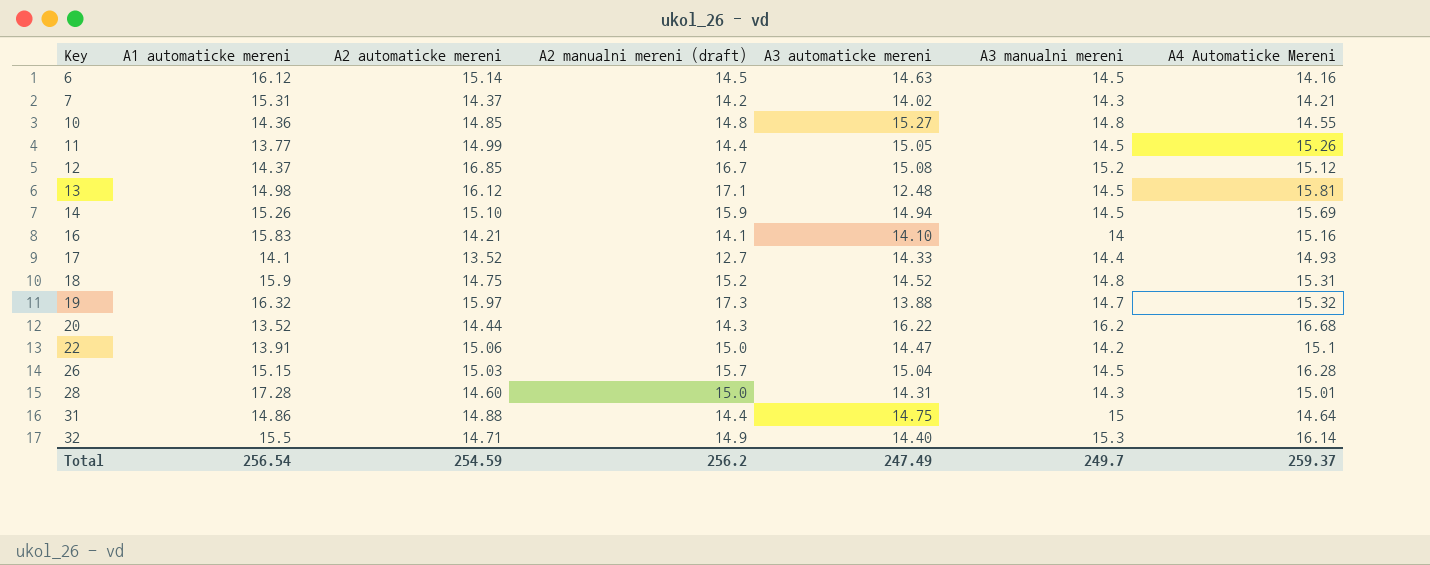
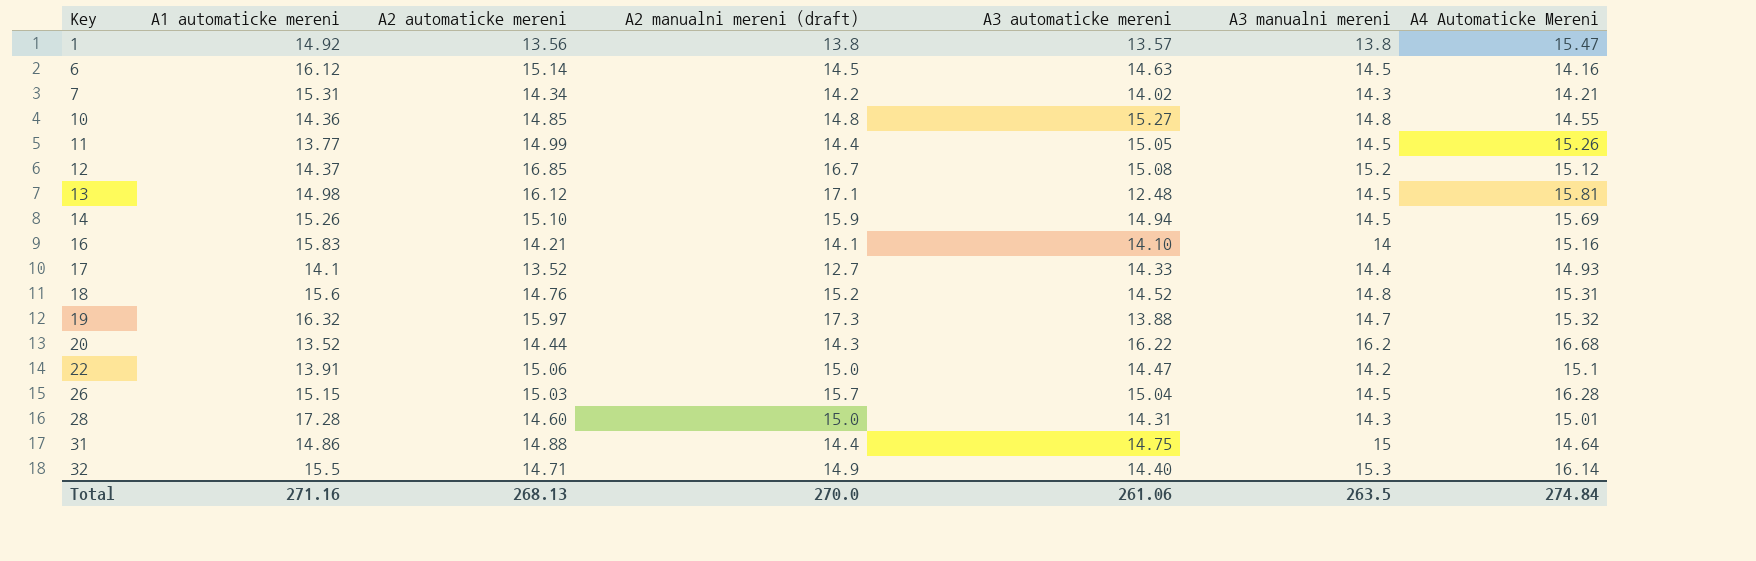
row 1: none -> 14.92 | 13.56 | 13.8 | 13.57 | 13.8 | 15.47
7 | A2 automaticke mereni: 14.37 -> 14.34
18 | A1 automaticke mereni: 15.9 -> 15.6
18 | A2 automaticke mereni: 14.75 -> 14.76
Total | A1 automaticke mereni: 256.54 -> 271.16
Total | A2 automaticke mereni: 254.59 -> 268.13
Total | A2 manualni mereni (draft): 256.2 -> 270.0
Total | A3 automaticke mereni: 247.49 -> 261.06
Total | A3 manualni mereni: 249.7 -> 263.5
Total | A4 Automaticke Mereni: 259.37 -> 274.84

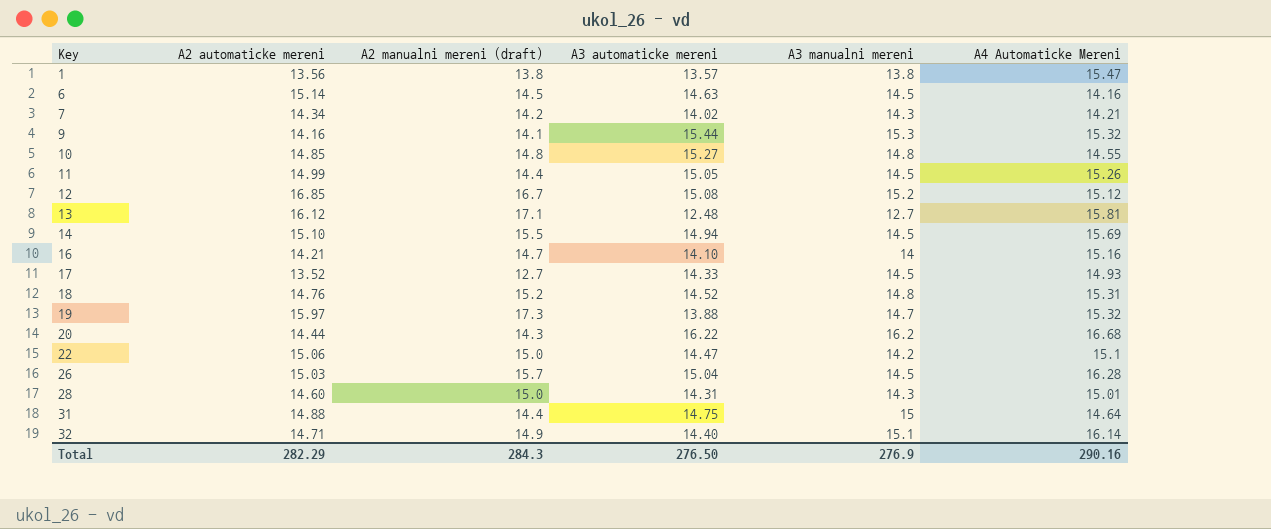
column A1 automaticke mereni | position: 2 -> none
row 9: none -> 14.16 | 14.1 | 15.44 | 15.3 | 15.32
13 | A3 manualni mereni: 14.5 -> 12.7
14 | A2 manualni mereni (draft): 15.9 -> 15.5
16 | A2 manualni mereni (draft): 14.1 -> 14.7
17 | A3 manualni mereni: 14.4 -> 14.5
32 | A3 manualni mereni: 15.3 -> 15.1
Total | A2 automaticke mereni: 268.13 -> 282.29
Total | A2 manualni mereni (draft): 270.0 -> 284.3
Total | A3 automaticke mereni: 261.06 -> 276.50
Total | A3 manualni mereni: 263.5 -> 276.9
Total | A4 Automaticke Mereni: 274.84 -> 290.16

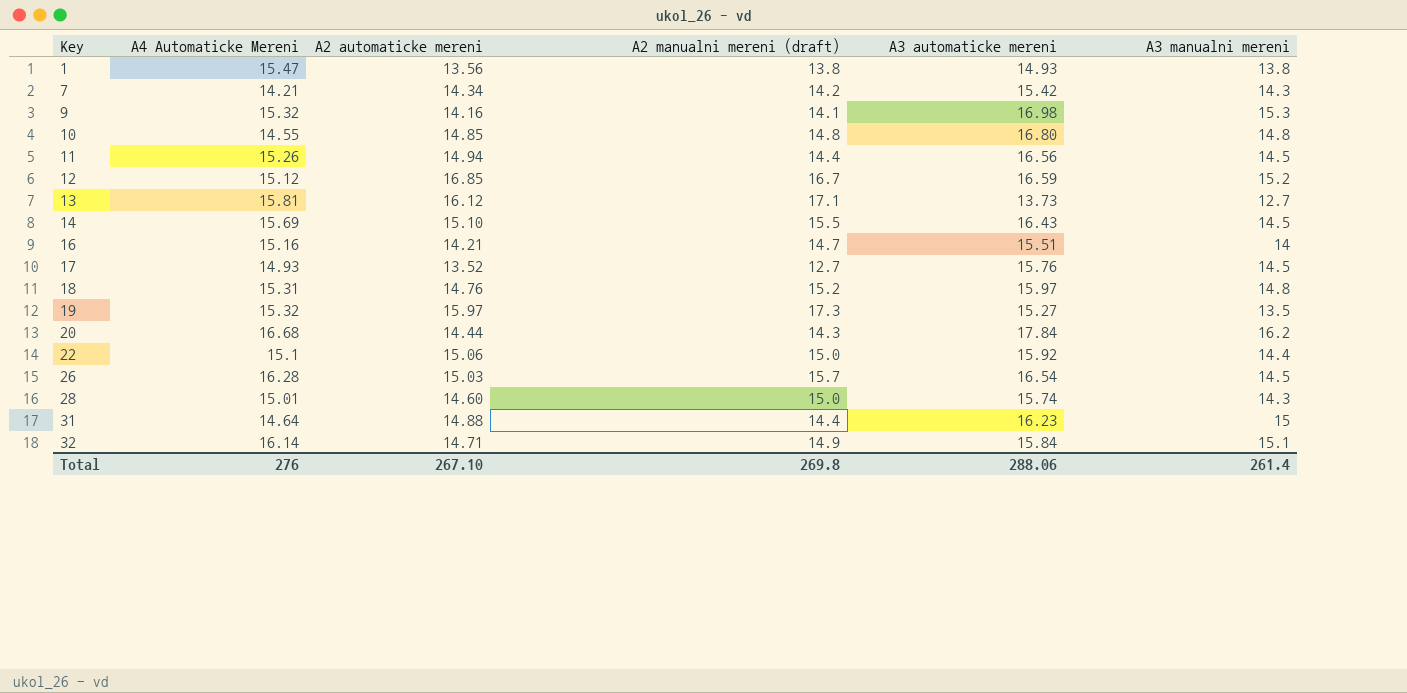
column A4 Automaticke Mereni | position: 6 -> 2
row 6: 15.14 | 14.5 | 14.63 | 14.5 | 14.16 -> none
1 | A3 automaticke mereni: 13.57 -> 14.93
7 | A3 automaticke mereni: 14.02 -> 15.42
9 | A3 automaticke mereni: 15.44 -> 16.98
10 | A3 automaticke mereni: 15.27 -> 16.80
11 | A2 automaticke mereni: 14.99 -> 14.94
11 | A3 automaticke mereni: 15.05 -> 16.56
12 | A3 automaticke mereni: 15.08 -> 16.59
13 | A3 automaticke mereni: 12.48 -> 13.73
14 | A3 automaticke mereni: 14.94 -> 16.43
16 | A3 automaticke mereni: 14.10 -> 15.51
17 | A3 automaticke mereni: 14.33 -> 15.76
18 | A3 automaticke mereni: 14.52 -> 15.97
19 | A3 automaticke mereni: 13.88 -> 15.27
19 | A3 manualni mereni: 14.7 -> 13.5
20 | A3 automaticke mereni: 16.22 -> 17.84
22 | A3 automaticke mereni: 14.47 -> 15.92
22 | A3 manualni mereni: 14.2 -> 14.4
26 | A3 automaticke mereni: 15.04 -> 16.54
28 | A3 automaticke mereni: 14.31 -> 15.74
31 | A3 automaticke mereni: 14.75 -> 16.23
32 | A3 automaticke mereni: 14.40 -> 15.84
Total | A4 Automaticke Mereni: 290.16 -> 276
Total | A2 automaticke mereni: 282.29 -> 267.10
Total | A2 manualni mereni (draft): 284.3 -> 269.8
Total | A3 automaticke mereni: 276.50 -> 288.06
Total | A3 manualni mereni: 276.9 -> 261.4

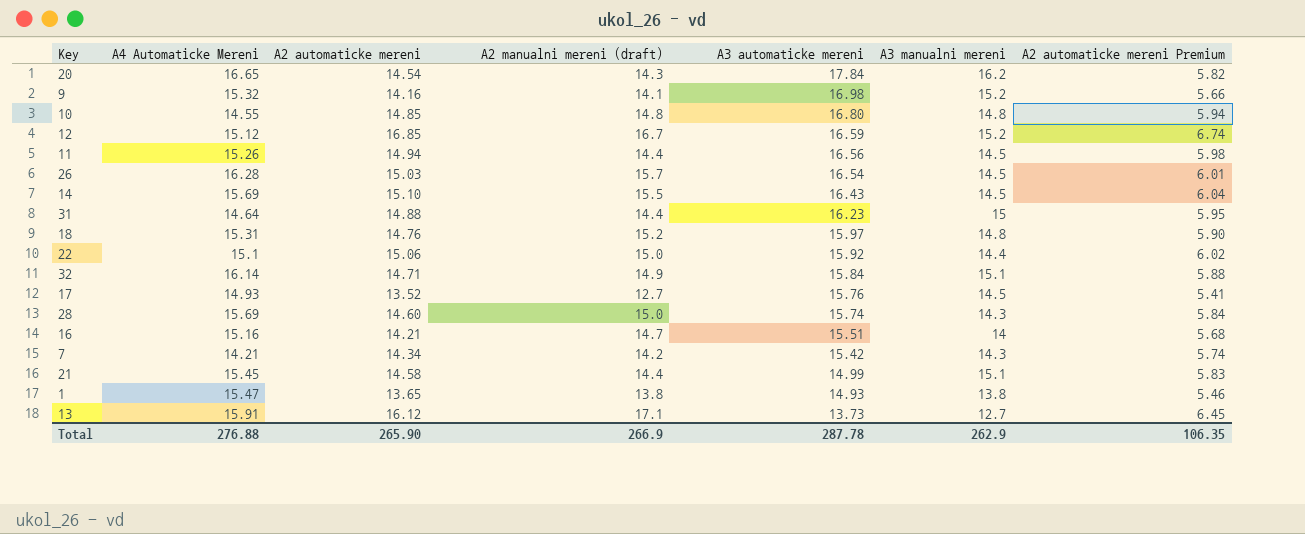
row order: Key ascending -> A3 automaticke mereni descending
column A2 automaticke mereni Premium | formula: none -> [A2 automaticke mereni] * 0.4
row 19: 15.32 | 15.97 | 17.3 | 15.27 | 13.5 -> none
20 | A4 Automaticke Mereni: 16.68 -> 16.65
20 | A2 automaticke mereni: 14.44 -> 14.54
9 | A3 manualni mereni: 15.3 -> 15.2
28 | A4 Automaticke Mereni: 15.01 -> 15.69
row 21: none -> 15.45 | 14.58 | 14.4 | 14.99 | 15.1 | 5.83
1 | A2 automaticke mereni: 13.56 -> 13.65
13 | A4 Automaticke Mereni: 15.81 -> 15.91
Total | A4 Automaticke Mereni: 276 -> 276.88
Total | A2 automaticke mereni: 267.10 -> 265.90
Total | A2 manualni mereni (draft): 269.8 -> 266.9
Total | A3 automaticke mereni: 288.06 -> 287.78
Total | A3 manualni mereni: 261.4 -> 262.9

